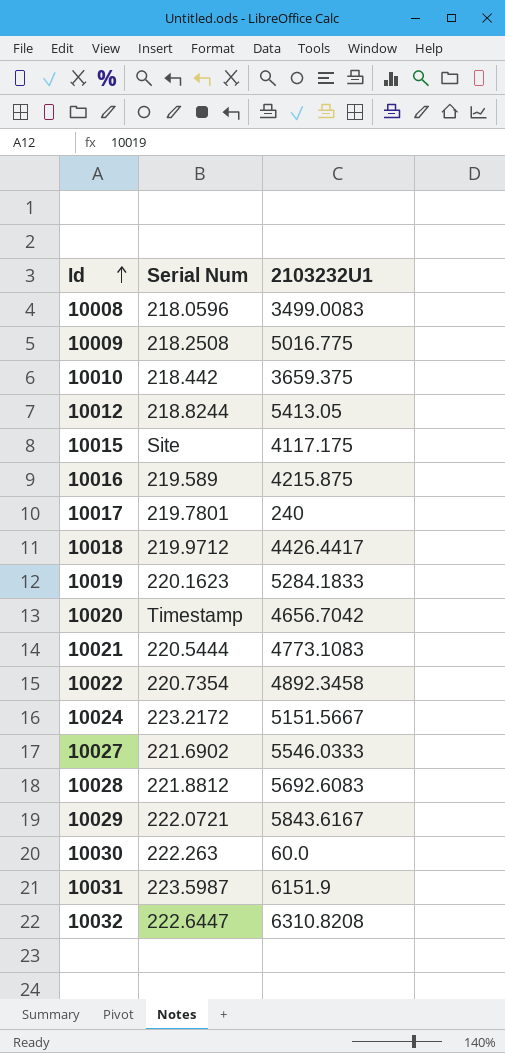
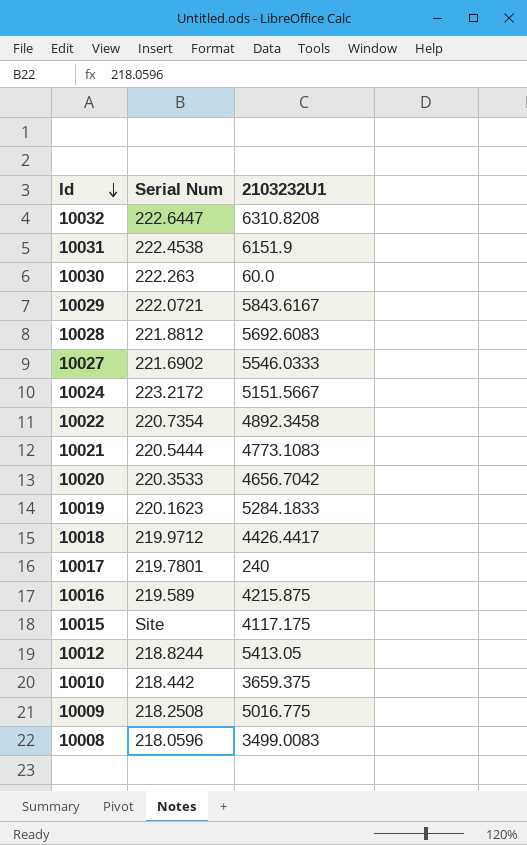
row order: Id ascending -> Id descending
10031 | Serial Num: 223.5987 -> 222.4538
10020 | Serial Num: Timestamp -> 220.3533

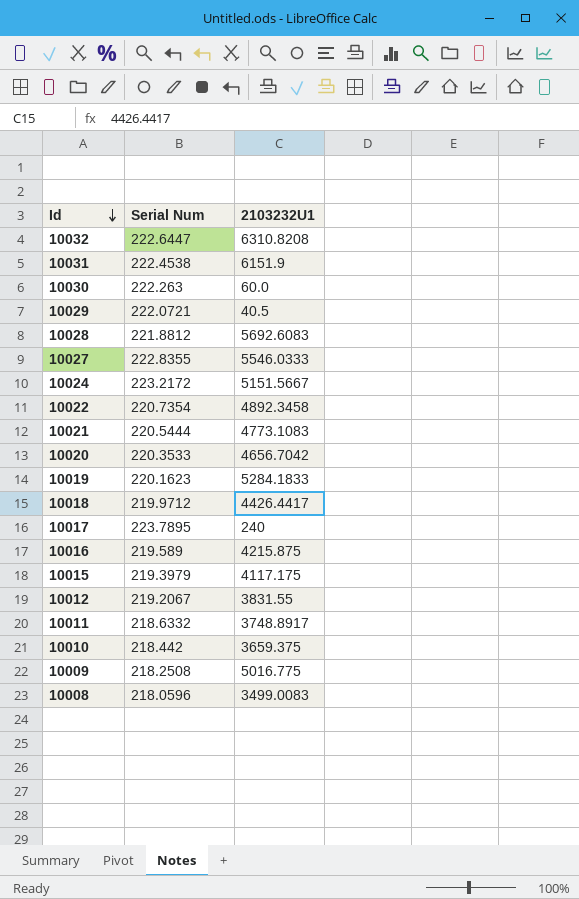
10029 | 2103232U1: 5843.6167 -> 40.5
10027 | Serial Num: 221.6902 -> 222.8355
10017 | Serial Num: 219.7801 -> 223.7895
10015 | Serial Num: Site -> 219.3979
10012 | Serial Num: 218.8244 -> 219.2067
10012 | 2103232U1: 5413.05 -> 3831.55
row 10011: none -> 218.6332 | 3748.8917

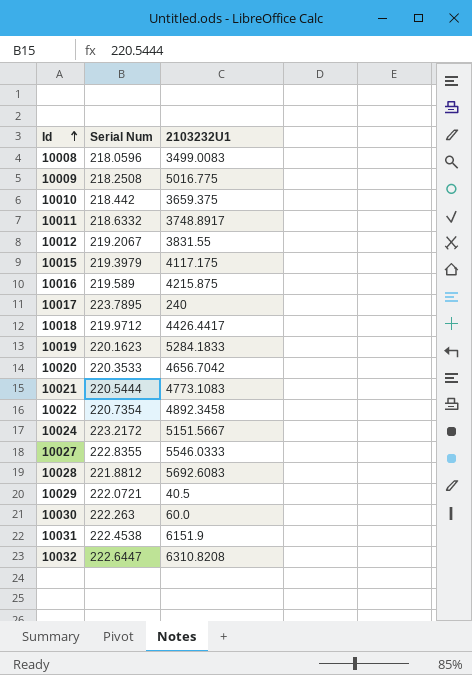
row order: Id descending -> Id ascending

